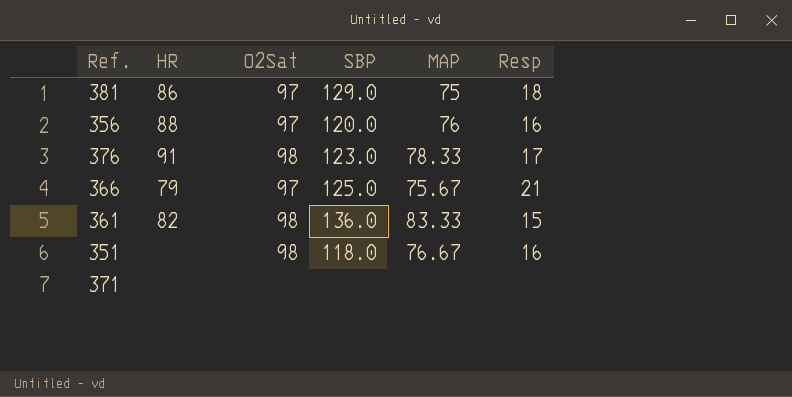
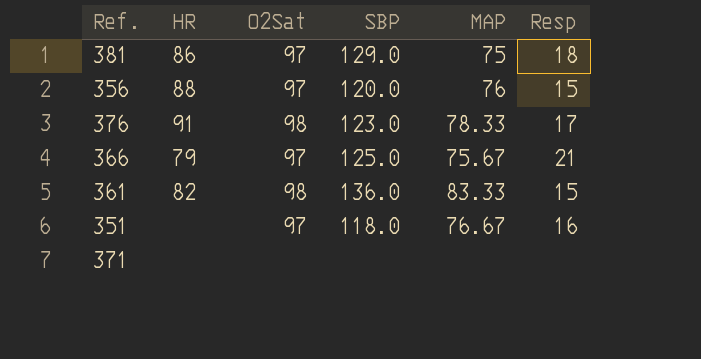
356 | Resp: 16 -> 15
351 | O2Sat: 98 -> 97

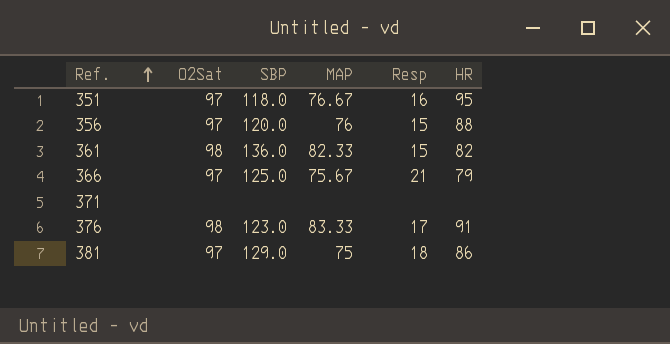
row order: none -> Ref. ascending
column HR | position: 2 -> 6
351 | HR: none -> 95
361 | MAP: 83.33 -> 82.33
376 | MAP: 78.33 -> 83.33

